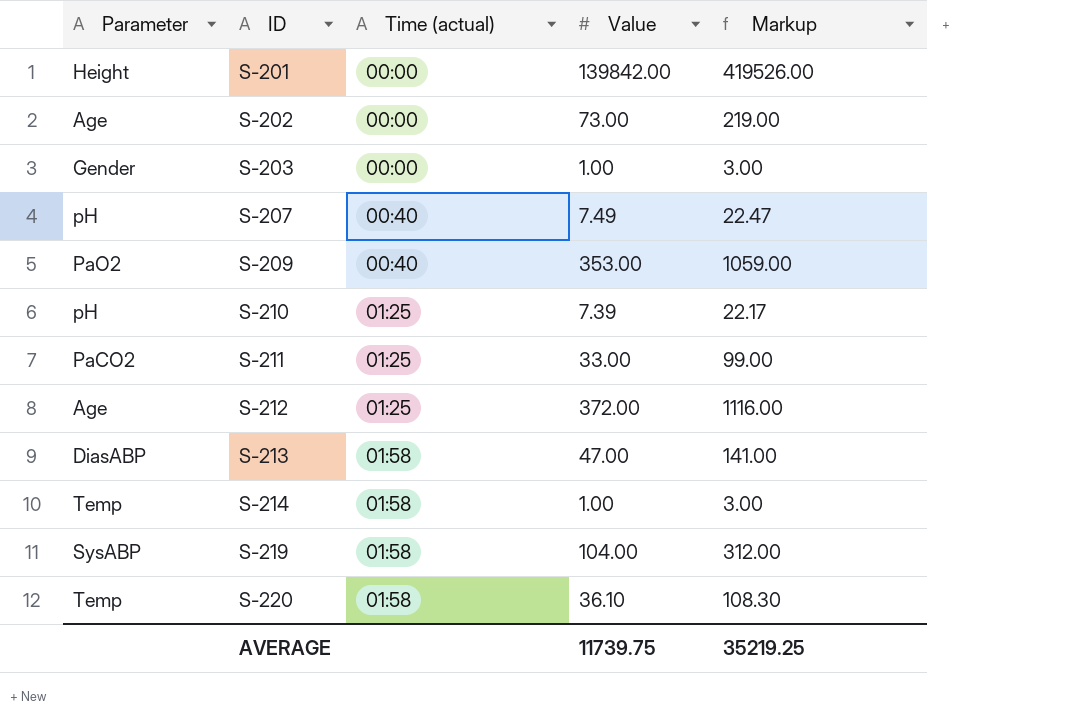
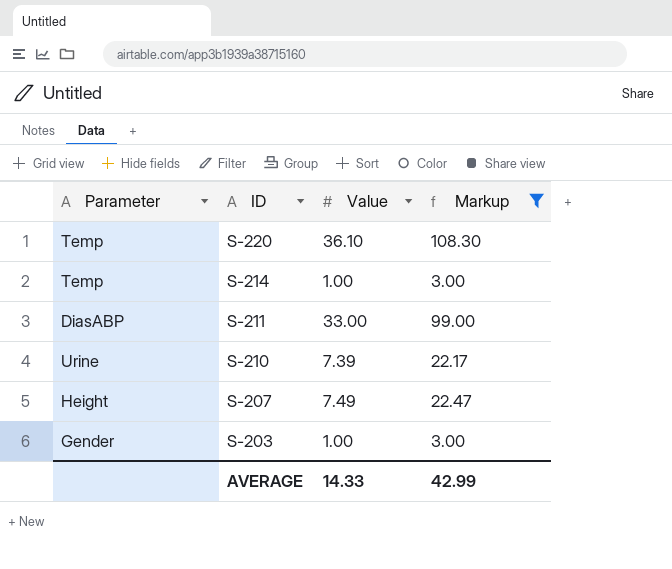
filter: none -> Markup <= 108.30
row order: ID ascending -> ID descending
column Time (actual) | position: 3 -> none
S-211 | Parameter: PaCO2 -> DiasABP
S-210 | Parameter: pH -> Urine
S-207 | Parameter: pH -> Height
AVERAGE | Value: 11739.75 -> 14.33
AVERAGE | Markup: 35219.25 -> 42.99

